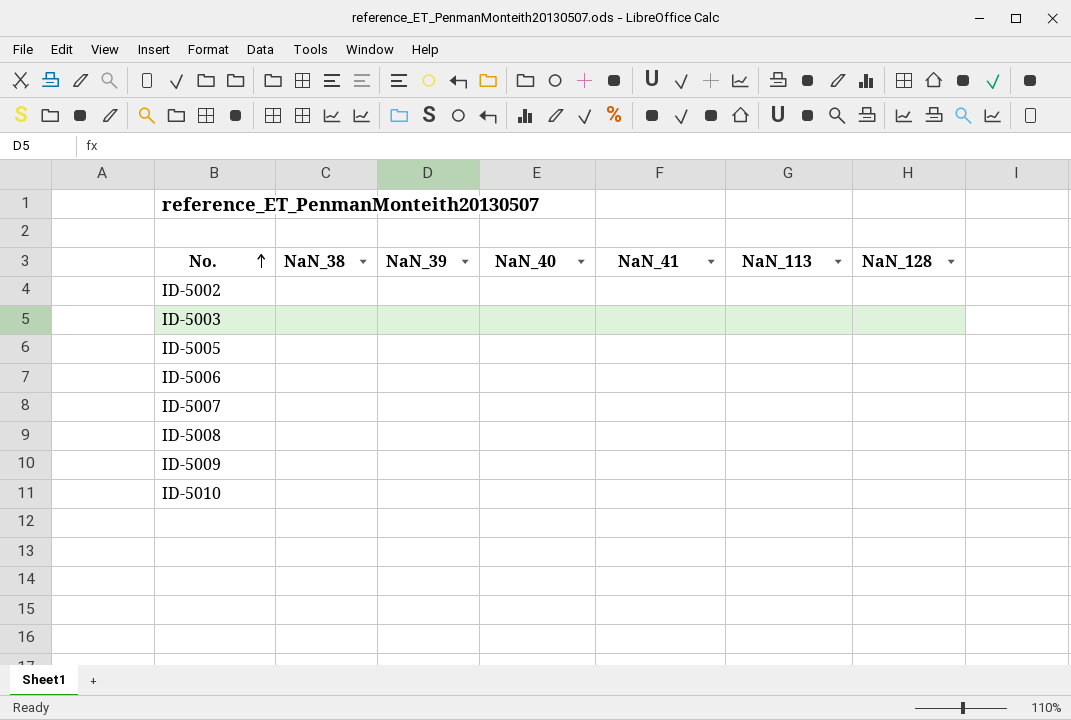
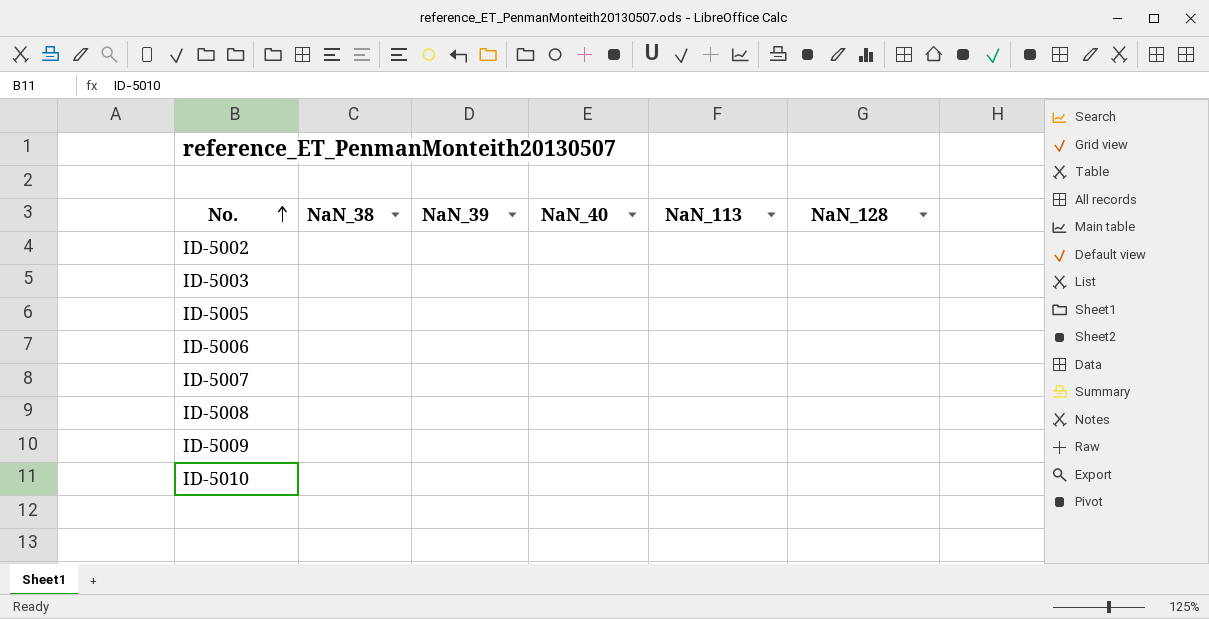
column NaN_41 | position: 5 -> none

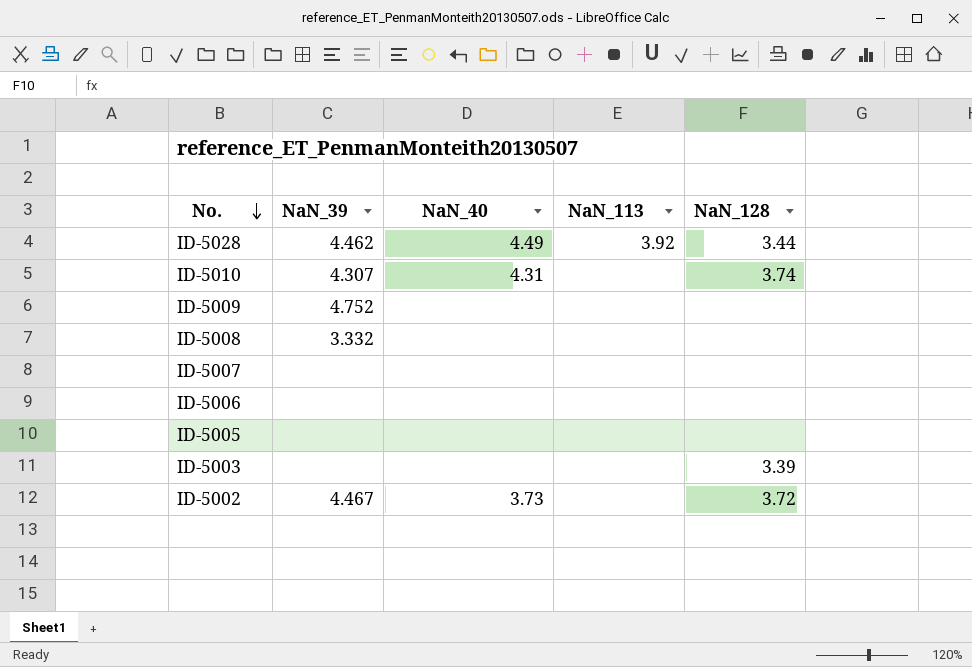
row order: No. ascending -> No. descending
column NaN_38 | position: 2 -> none
row ID-5028: none -> 4.462 | 4.49 | 3.92 | 3.44
ID-5010 | NaN_39: none -> 4.307
ID-5010 | NaN_40: none -> 4.31
ID-5010 | NaN_128: none -> 3.74
ID-5009 | NaN_39: none -> 4.752
ID-5008 | NaN_39: none -> 3.332
ID-5003 | NaN_128: none -> 3.39
ID-5002 | NaN_39: none -> 4.467
ID-5002 | NaN_40: none -> 3.73
ID-5002 | NaN_128: none -> 3.72

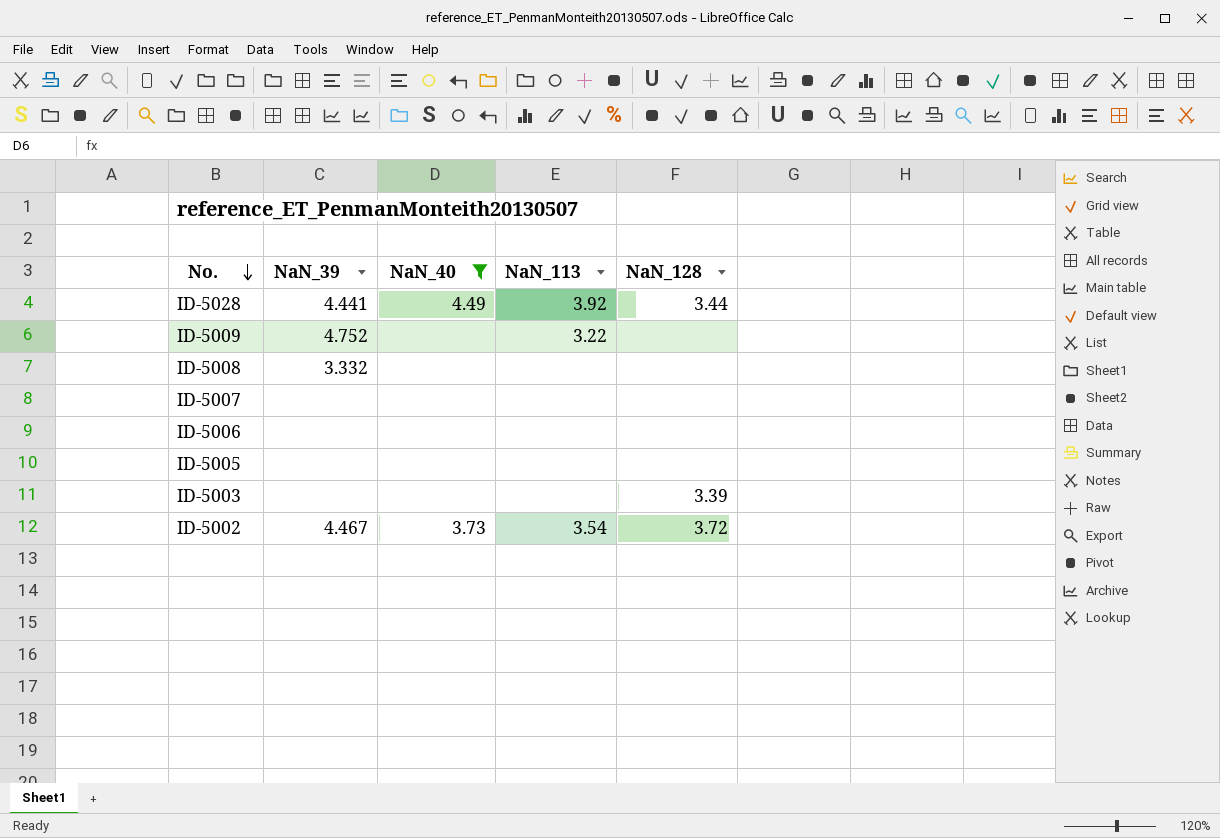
filter: none -> NaN_40 != 4.31
ID-5028 | NaN_39: 4.462 -> 4.441
ID-5009 | NaN_113: none -> 3.22
ID-5002 | NaN_113: none -> 3.54

